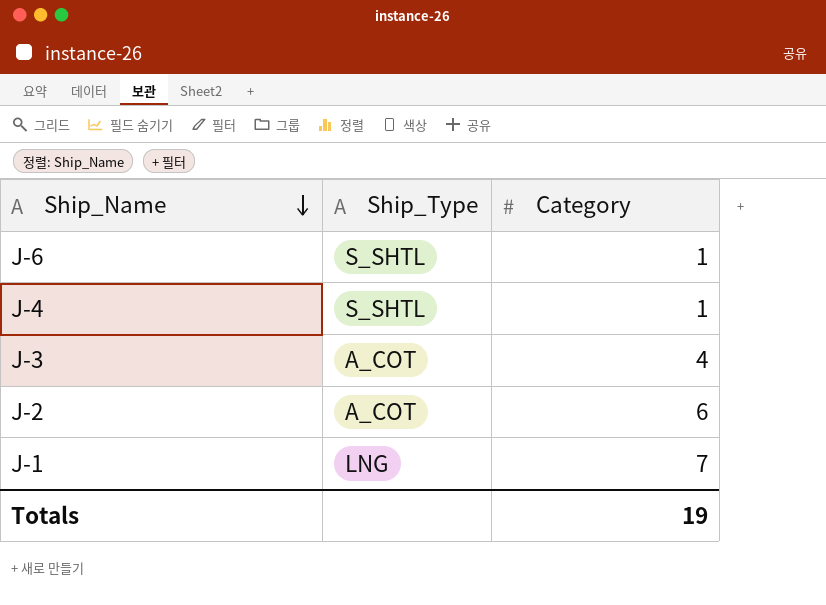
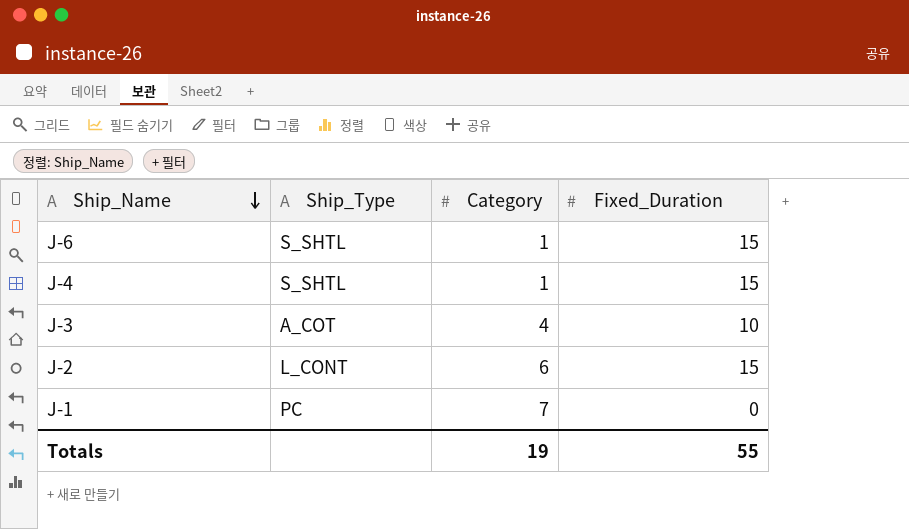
column Fixed_Duration | position: none -> 4
J-2 | Ship_Type: A_COT -> L_CONT
J-1 | Ship_Type: LNG -> PC

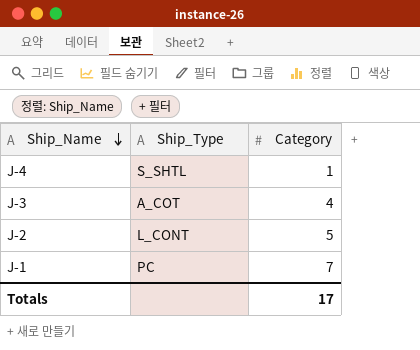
column Fixed_Duration | position: 4 -> none
row J-6: S_SHTL | 1 | 15 -> none
J-2 | Category: 6 -> 5
Totals | Category: 19 -> 17

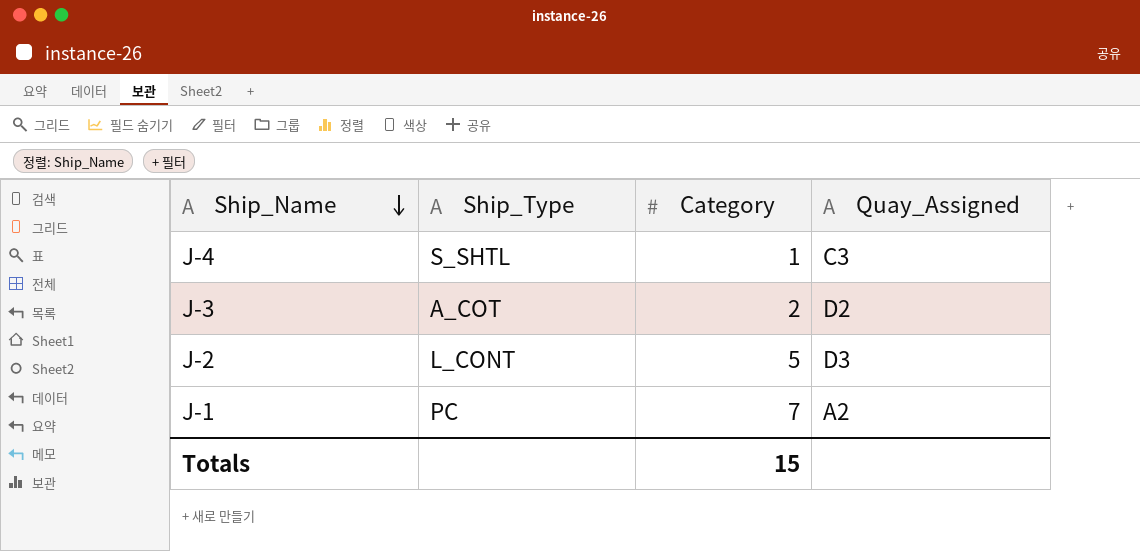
column Quay_Assigned | position: none -> 4
J-3 | Category: 4 -> 2
Totals | Category: 17 -> 15

